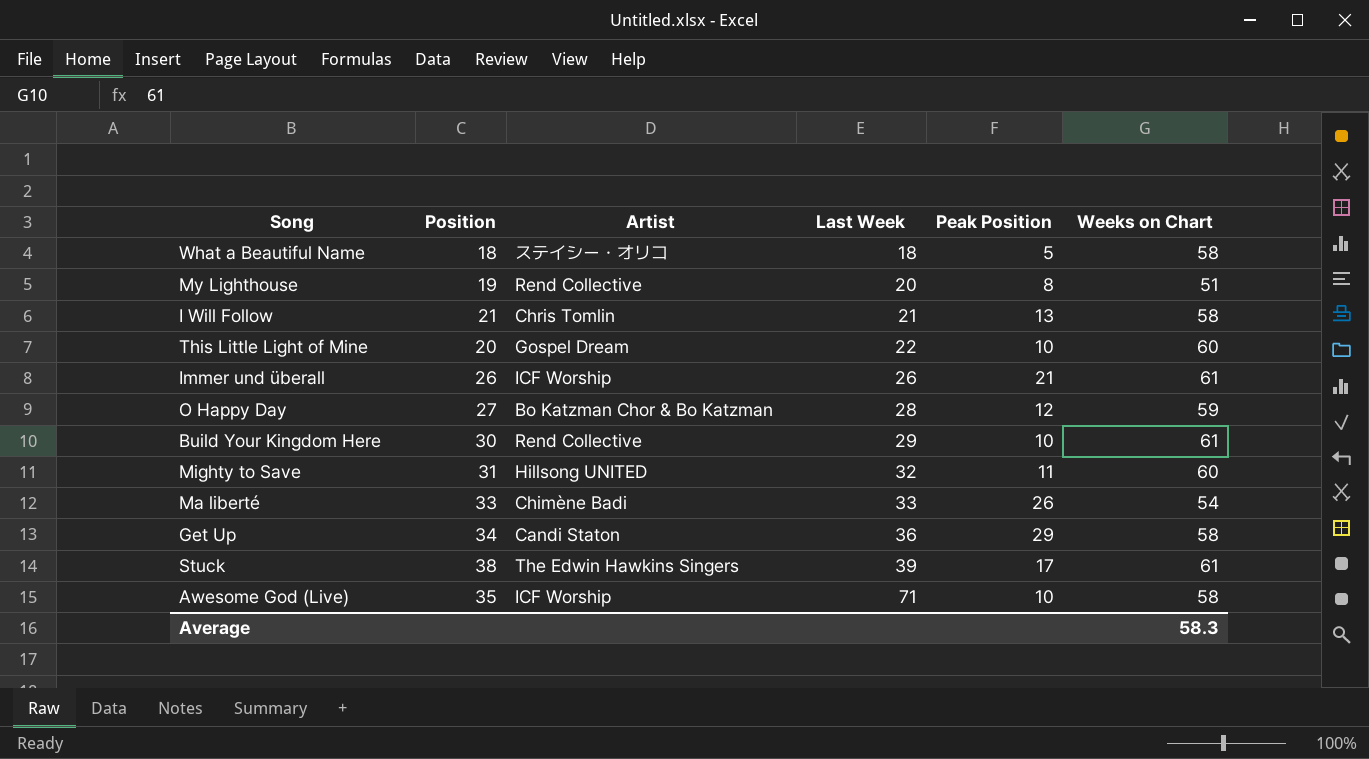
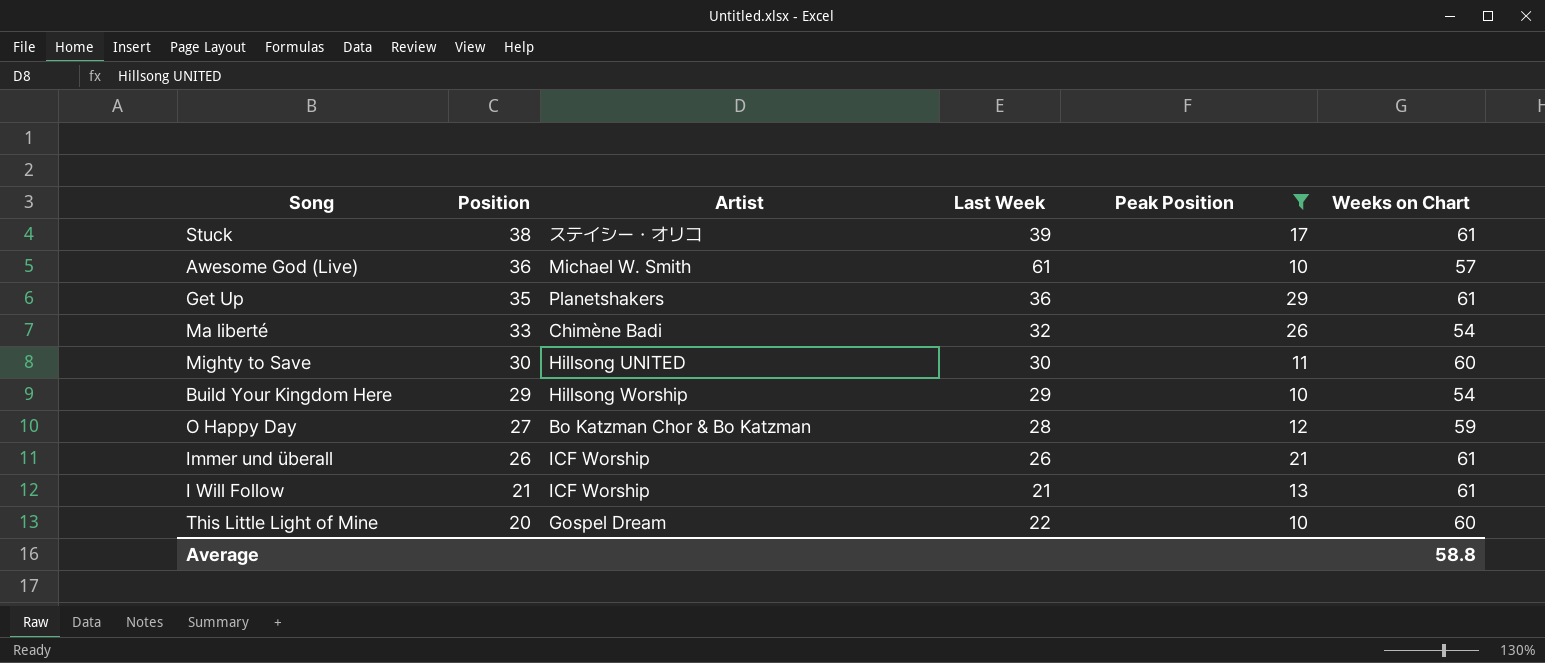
filter: none -> Peak Position >= 10
row order: Last Week ascending -> Position descending
Stuck | Artist: The Edwin Hawkins Singers -> ステイシー・オリコ
Awesome God (Live) | Position: 35 -> 36
Awesome God (Live) | Artist: ICF Worship -> Michael W. Smith
Awesome God (Live) | Last Week: 71 -> 61
Awesome God (Live) | Weeks on Chart: 58 -> 57
Get Up | Position: 34 -> 35
Get Up | Artist: Candi Staton -> Planetshakers
Get Up | Weeks on Chart: 58 -> 61
Ma liberté | Last Week: 33 -> 32
Mighty to Save | Position: 31 -> 30
Mighty to Save | Last Week: 32 -> 30
Build Your Kingdom Here | Position: 30 -> 29
Build Your Kingdom Here | Artist: Rend Collective -> Hillsong Worship
Build Your Kingdom Here | Weeks on Chart: 61 -> 54
I Will Follow | Artist: Chris Tomlin -> ICF Worship
I Will Follow | Weeks on Chart: 58 -> 61
Average | Weeks on Chart: 58.3 -> 58.8

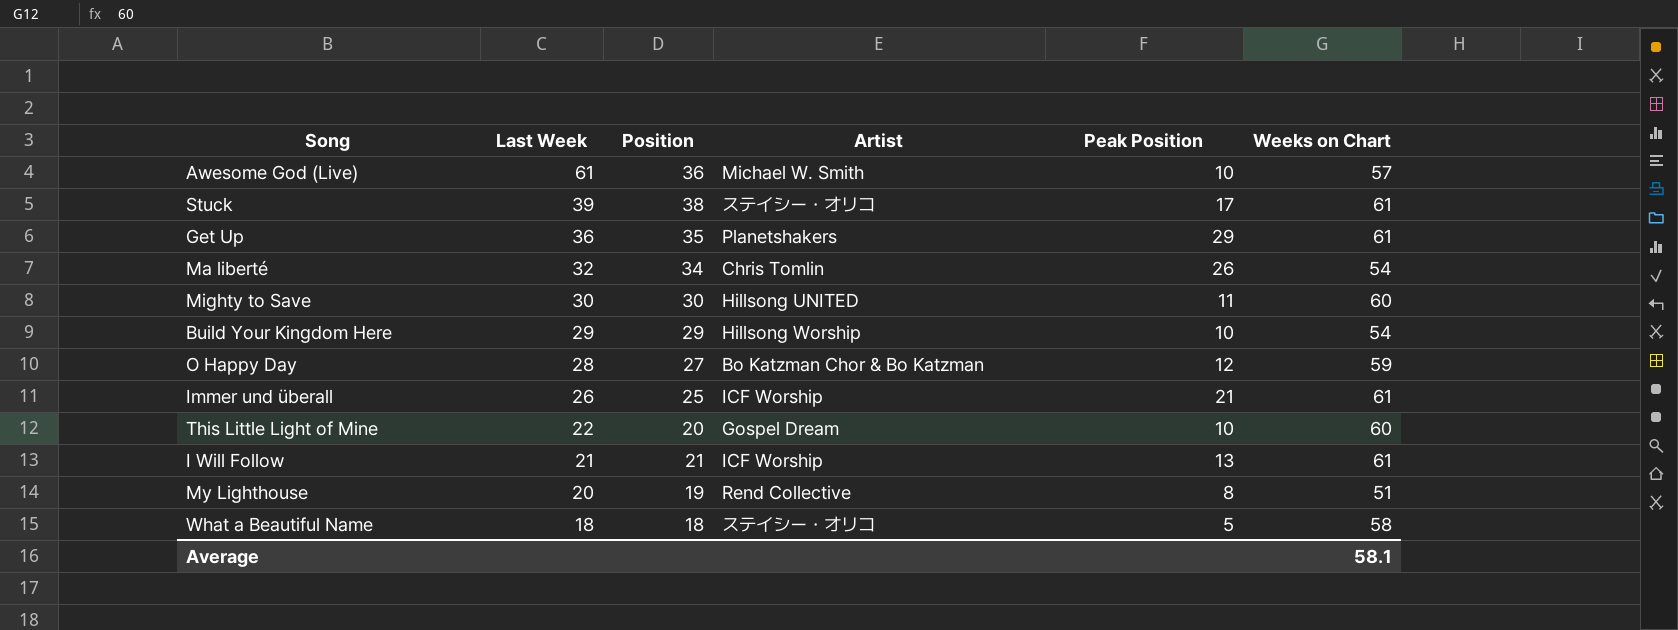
filter: Peak Position >= 10 -> none
row order: Position descending -> Last Week descending
column Last Week | position: 4 -> 2
Ma liberté | Position: 33 -> 34
Ma liberté | Artist: Chimène Badi -> Chris Tomlin
Immer und überall | Position: 26 -> 25
Average | Weeks on Chart: 58.8 -> 58.1

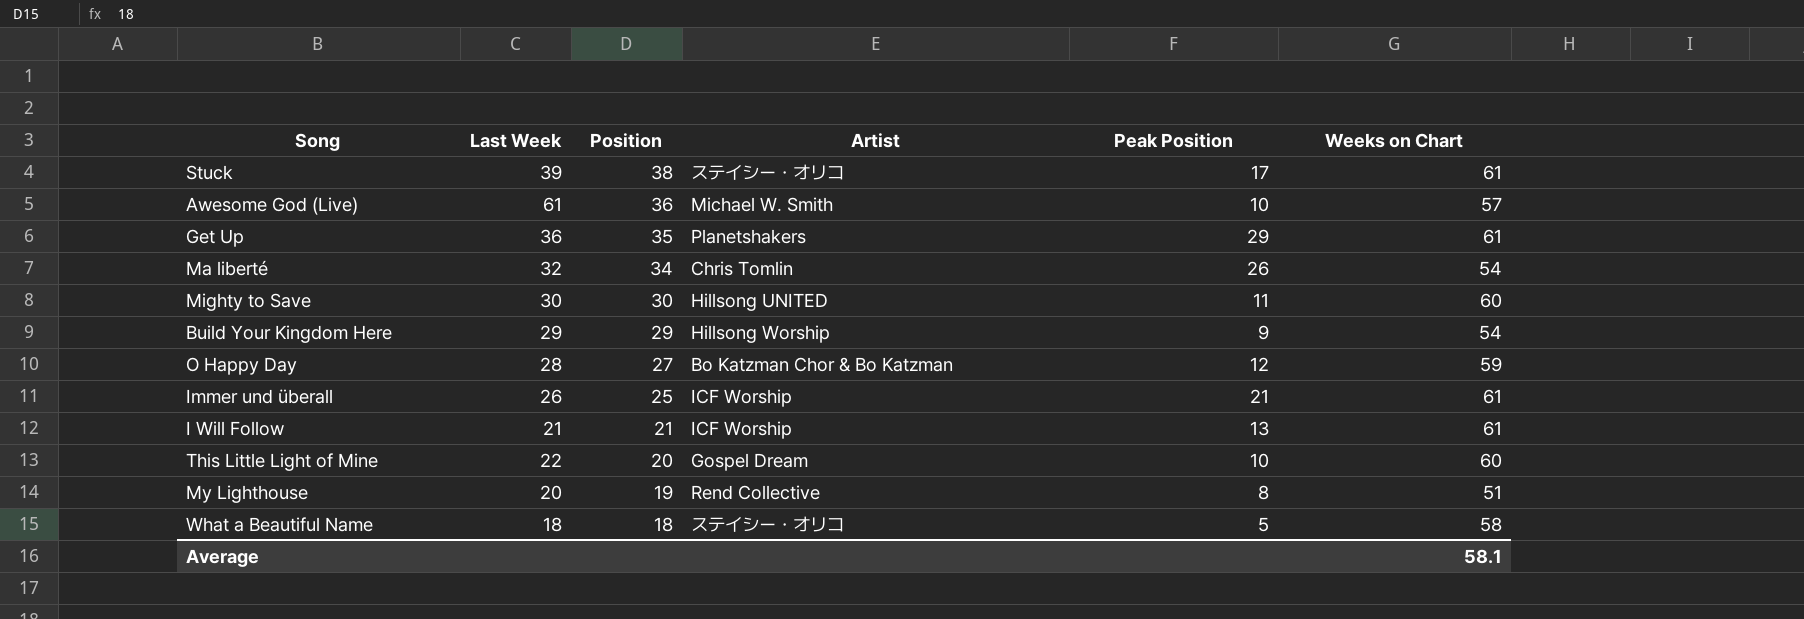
row order: Last Week descending -> Position descending
Build Your Kingdom Here | Peak Position: 10 -> 9

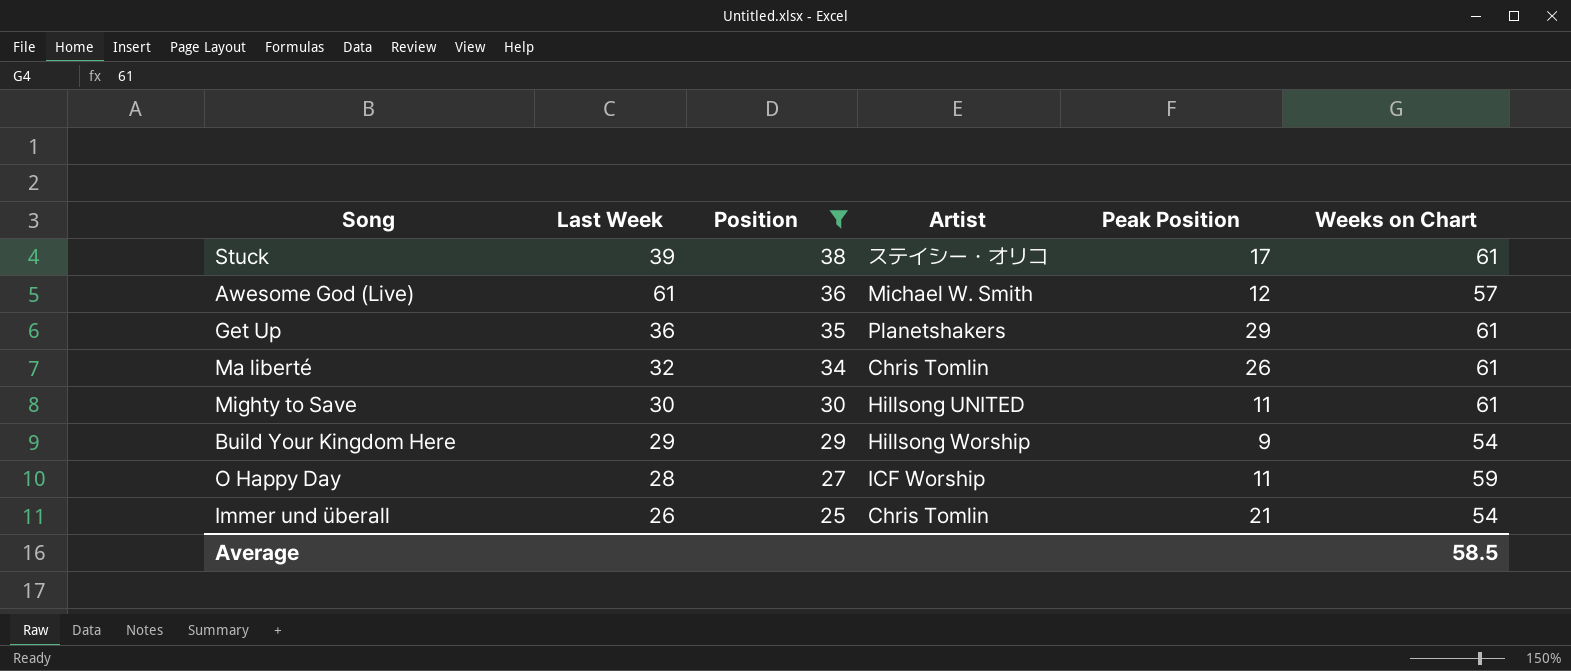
filter: none -> Position >= 25
Awesome God (Live) | Peak Position: 10 -> 12
Ma liberté | Weeks on Chart: 54 -> 61
Mighty to Save | Weeks on Chart: 60 -> 61
O Happy Day | Artist: Bo Katzman Chor & Bo Katzman -> ICF Worship
O Happy Day | Peak Position: 12 -> 11
Immer und überall | Artist: ICF Worship -> Chris Tomlin
Immer und überall | Weeks on Chart: 61 -> 54
Average | Weeks on Chart: 58.1 -> 58.5

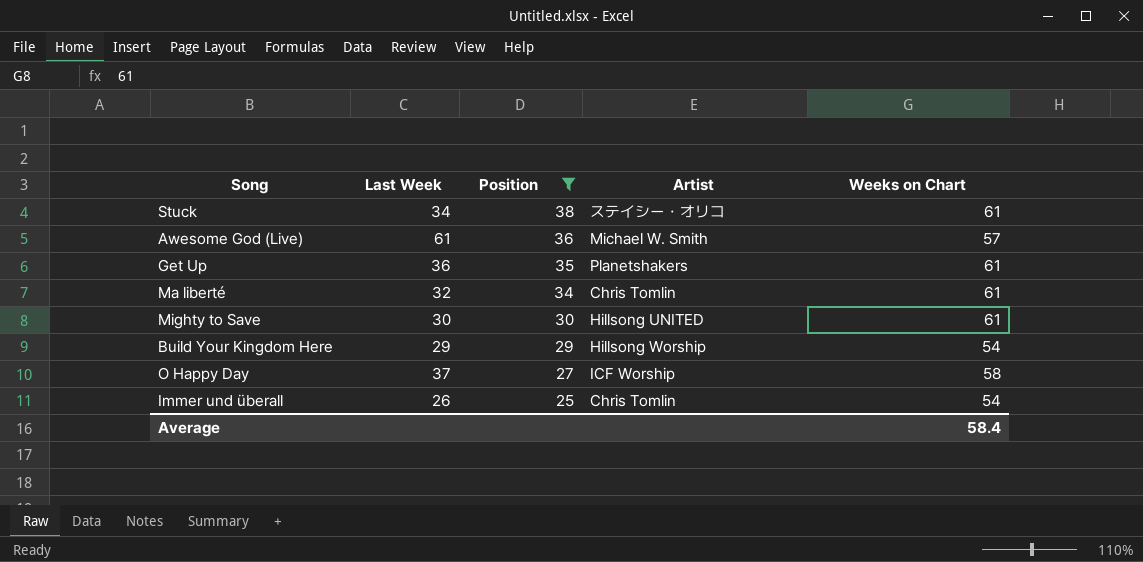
column Peak Position | position: 5 -> none
Stuck | Last Week: 39 -> 34
O Happy Day | Last Week: 28 -> 37
O Happy Day | Weeks on Chart: 59 -> 58
Average | Weeks on Chart: 58.5 -> 58.4

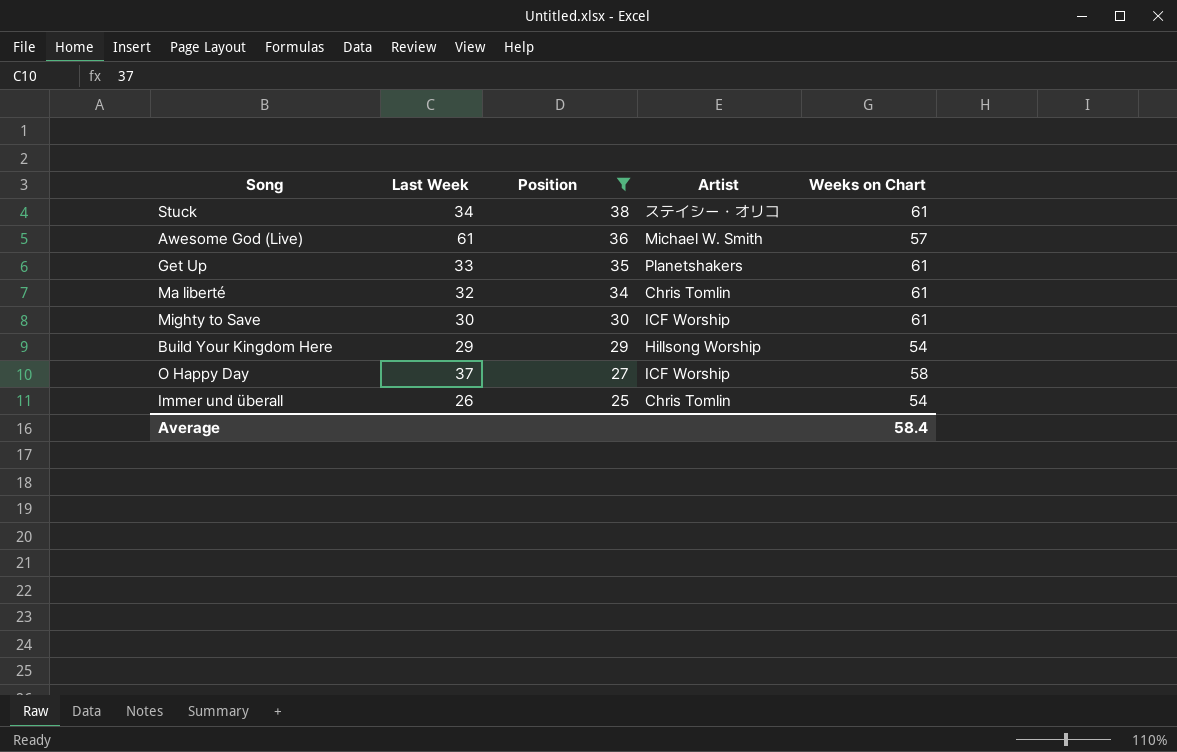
Get Up | Last Week: 36 -> 33
Mighty to Save | Artist: Hillsong UNITED -> ICF Worship

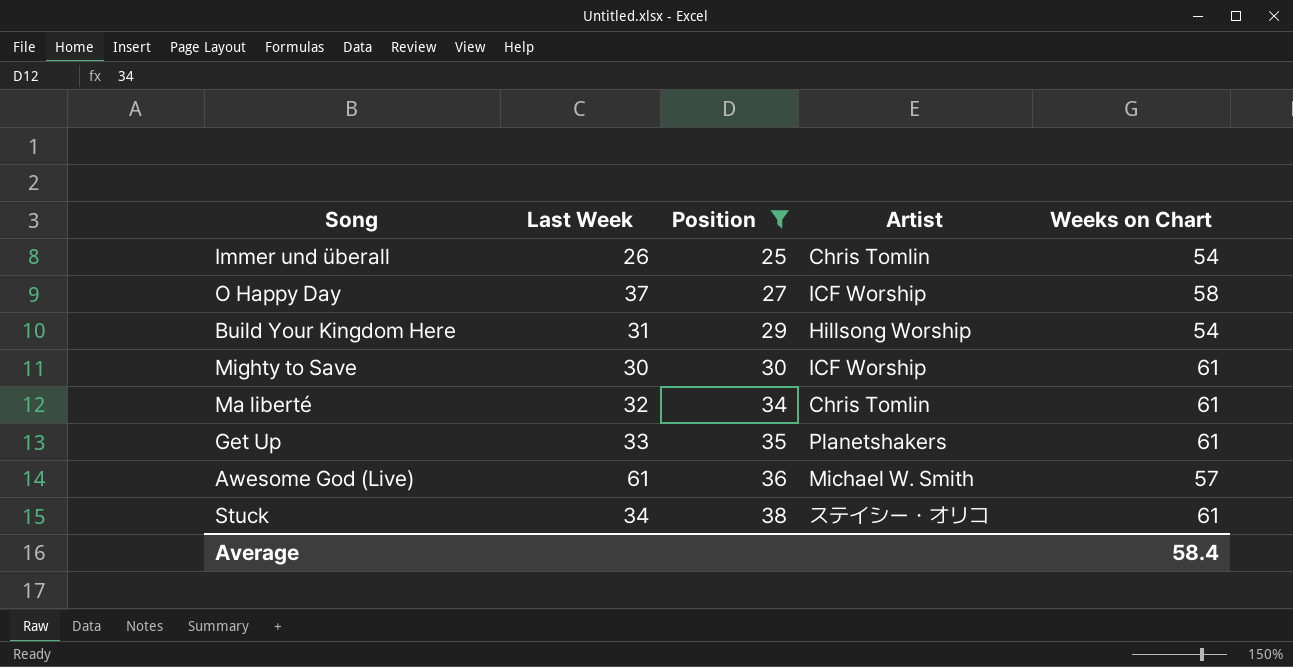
row order: Position descending -> Position ascending
Build Your Kingdom Here | Last Week: 29 -> 31

